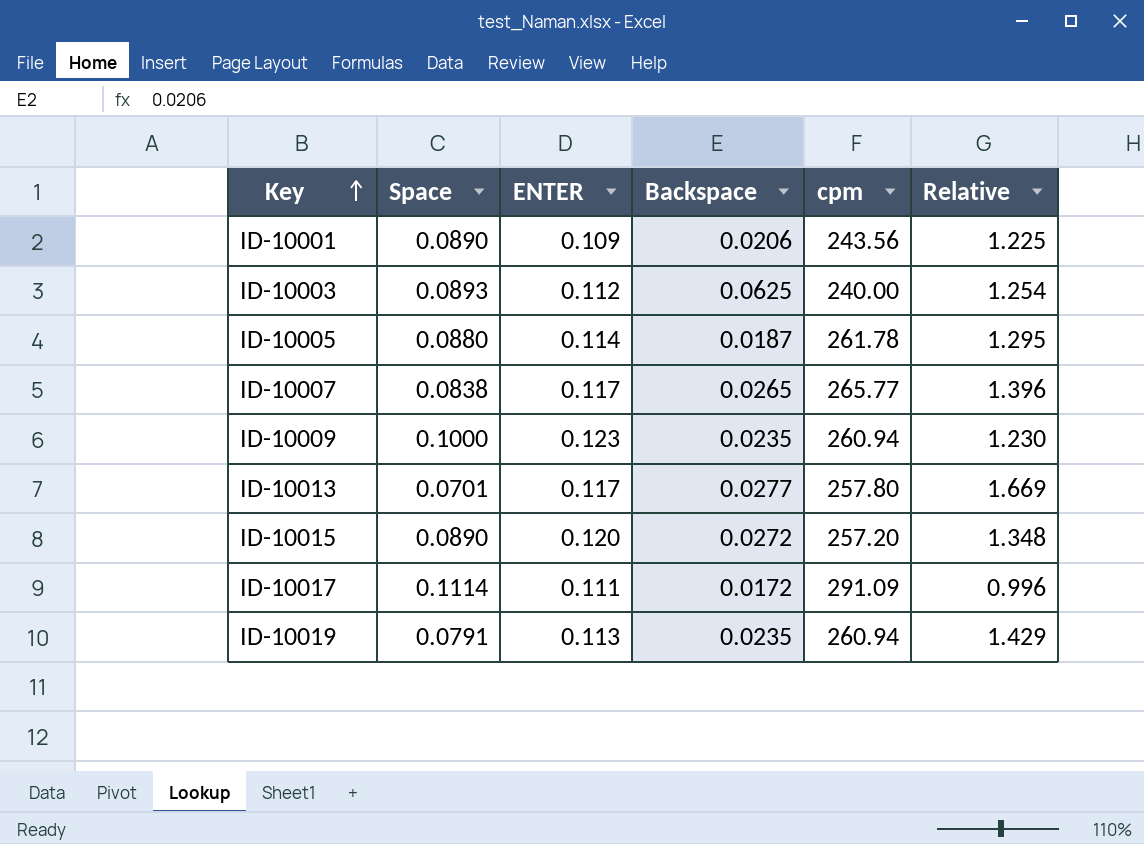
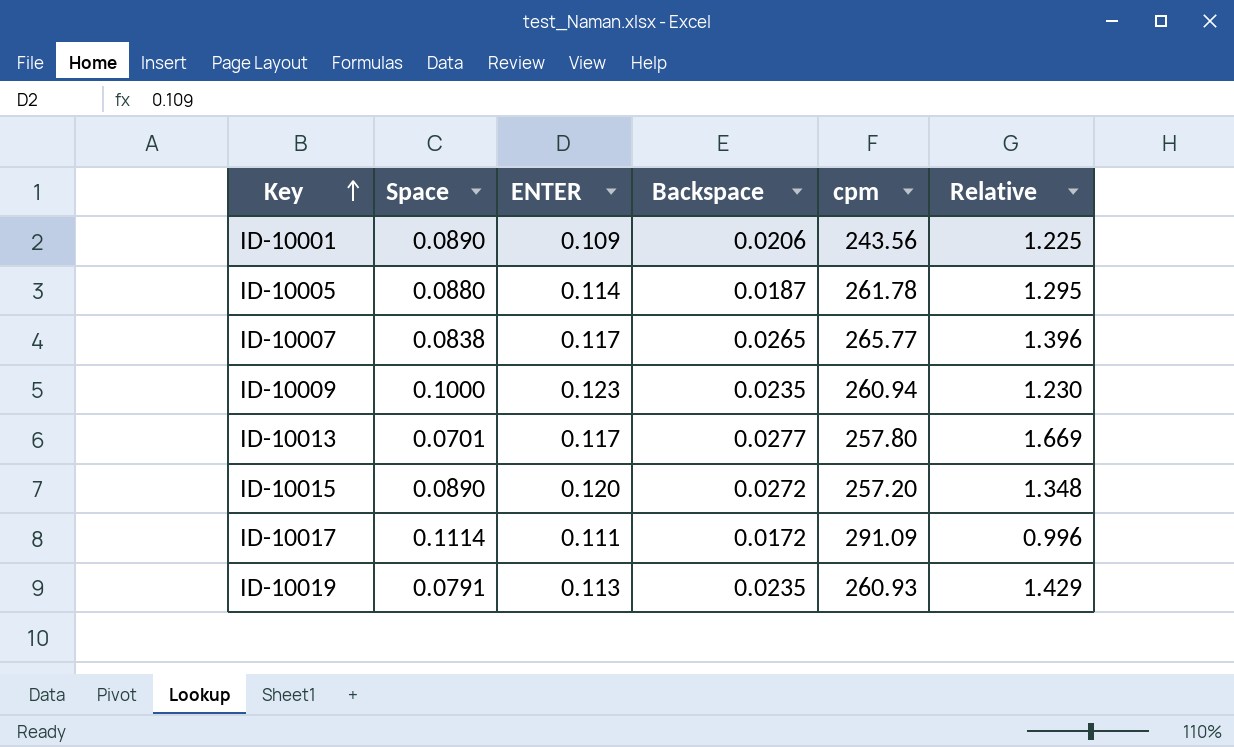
row ID-10003: 0.0893 | 0.112 | 0.0625 | 240.00 | 1.254 -> none
ID-10019 | cpm: 260.94 -> 260.93

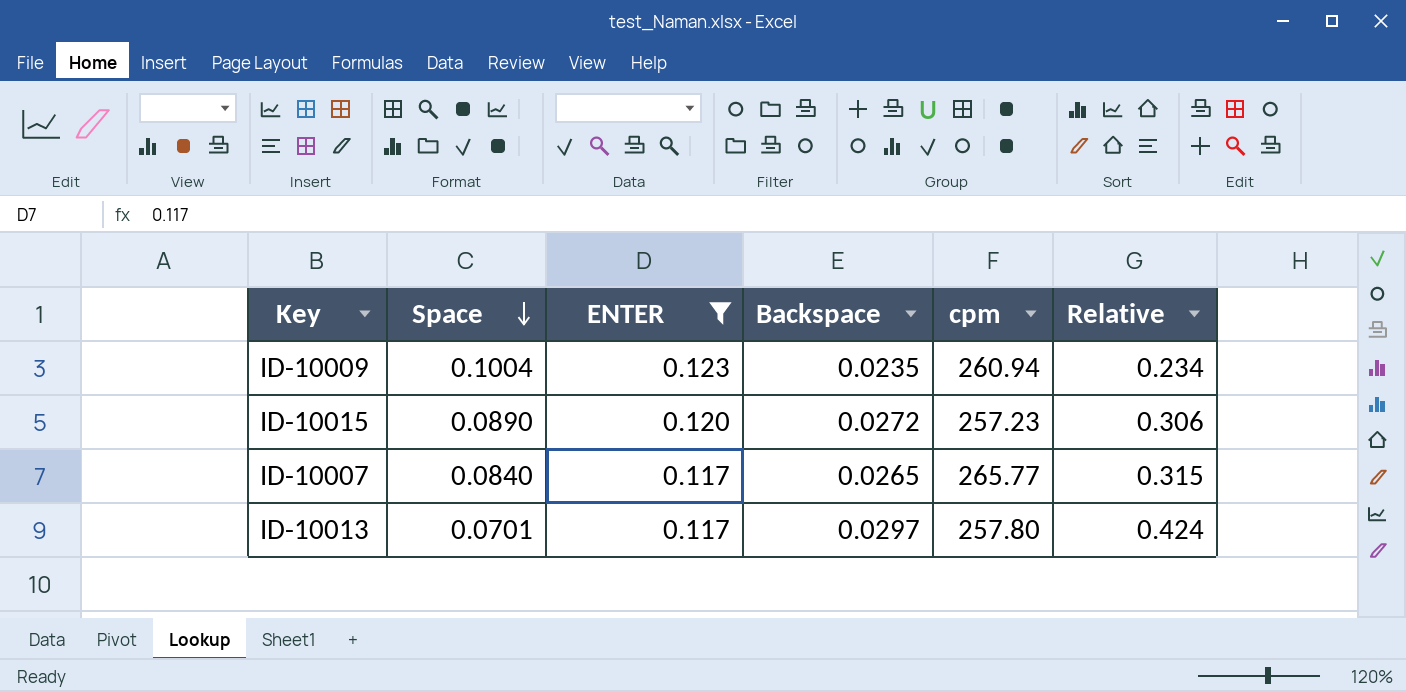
filter: none -> ENTER >= 0.117
row order: Key ascending -> Space descending
column Relative | formula: [ENTER] / [Space] -> [Backspace] / [Space]
ID-10009 | Space: 0.1000 -> 0.1004
ID-10015 | cpm: 257.20 -> 257.23
ID-10007 | Space: 0.0838 -> 0.0840
ID-10013 | Backspace: 0.0277 -> 0.0297

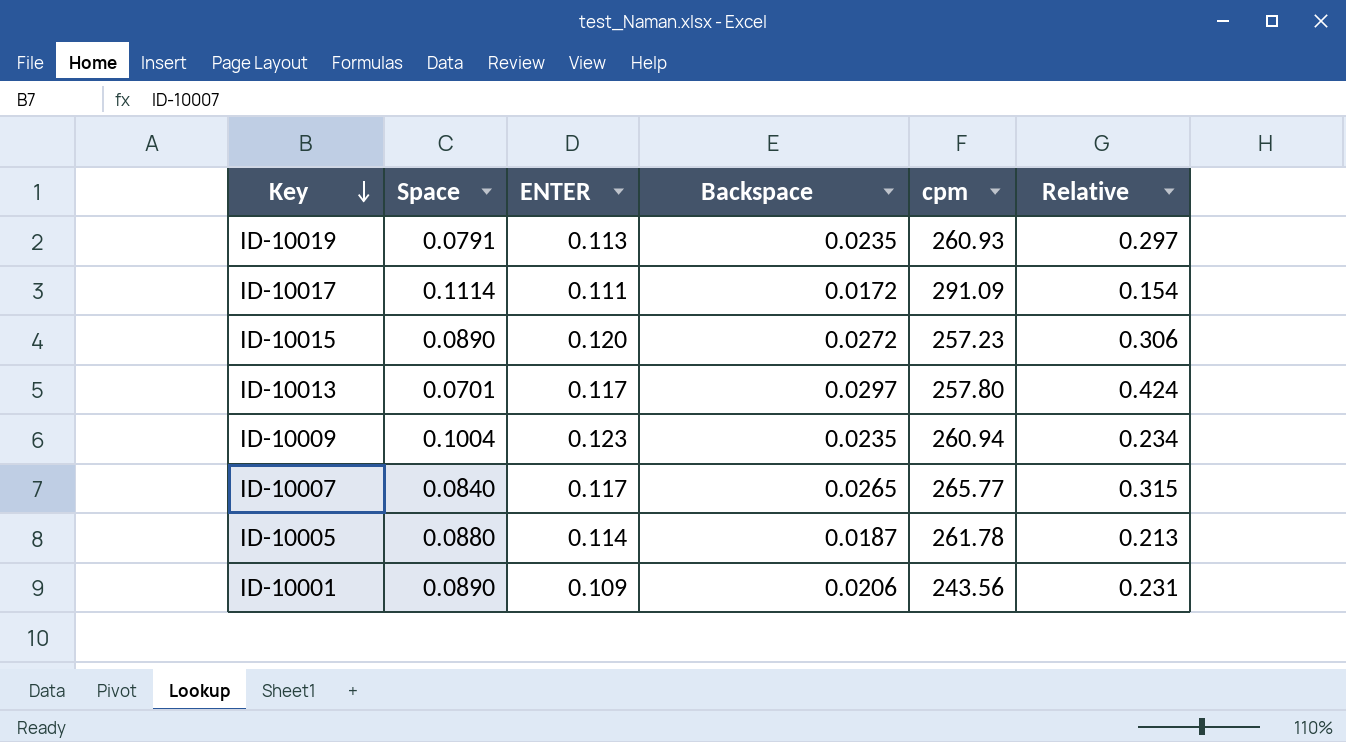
filter: ENTER >= 0.117 -> none
row order: Space descending -> Key descending

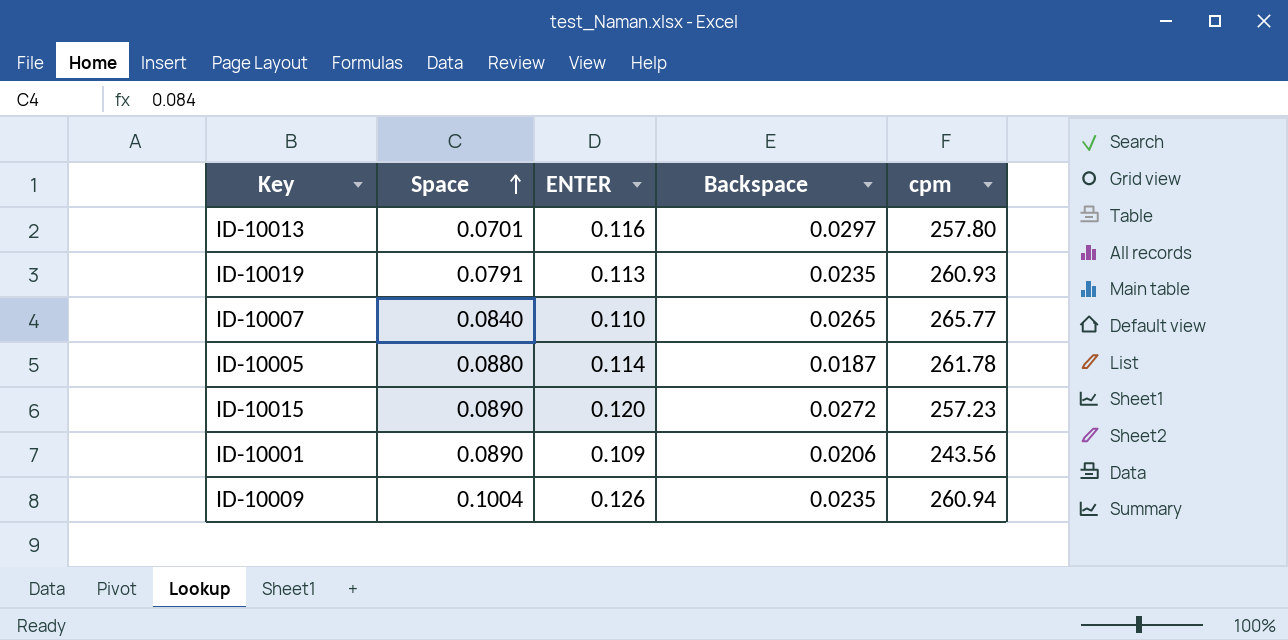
row order: Key descending -> Space ascending
column Relative | formula: [Backspace] / [Space] -> none
row ID-10017: 0.1114 | 0.111 | 0.0172 | 291.09 | 0.154 -> none
ID-10013 | ENTER: 0.117 -> 0.116
ID-10007 | ENTER: 0.117 -> 0.110
ID-10009 | ENTER: 0.123 -> 0.126

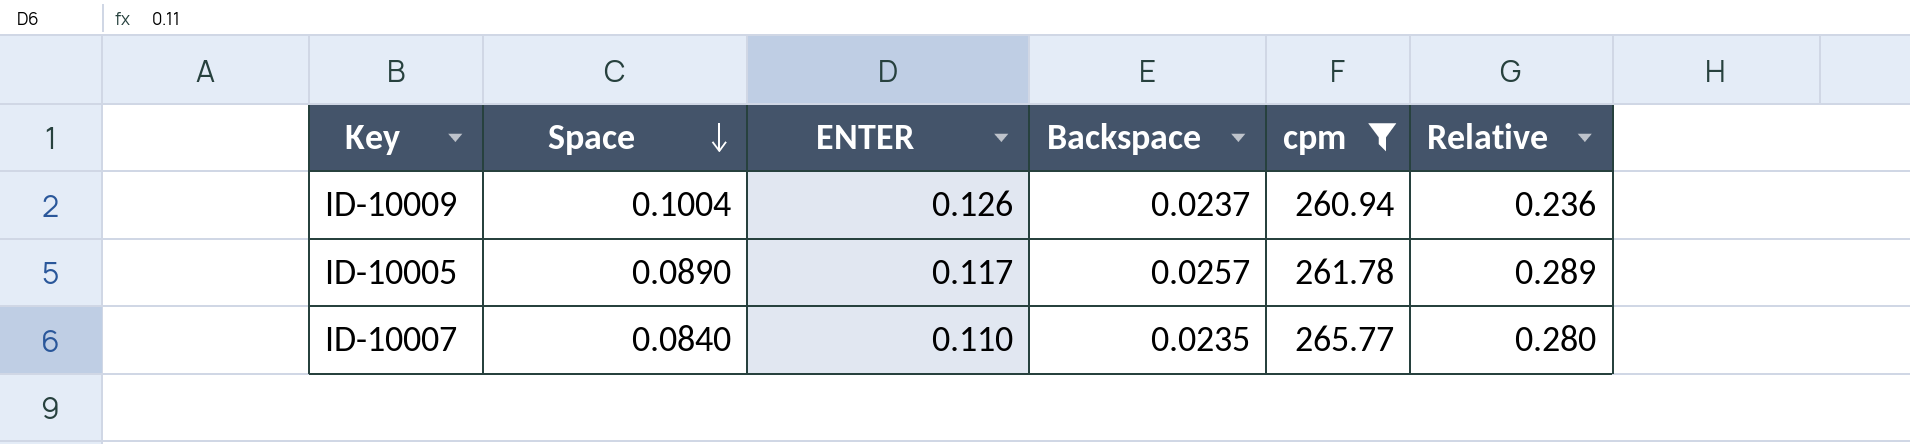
filter: none -> cpm >= 260.94
row order: Space ascending -> Space descending
column Relative | formula: none -> [Backspace] / [Space]
ID-10009 | Backspace: 0.0235 -> 0.0237
ID-10005 | Space: 0.0880 -> 0.0890
ID-10005 | ENTER: 0.114 -> 0.117
ID-10005 | Backspace: 0.0187 -> 0.0257
ID-10007 | Backspace: 0.0265 -> 0.0235

